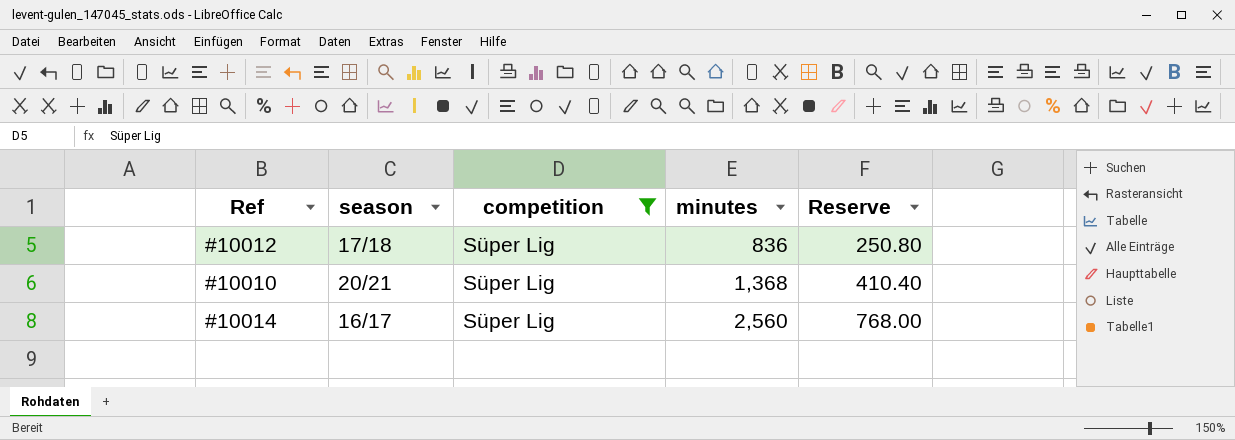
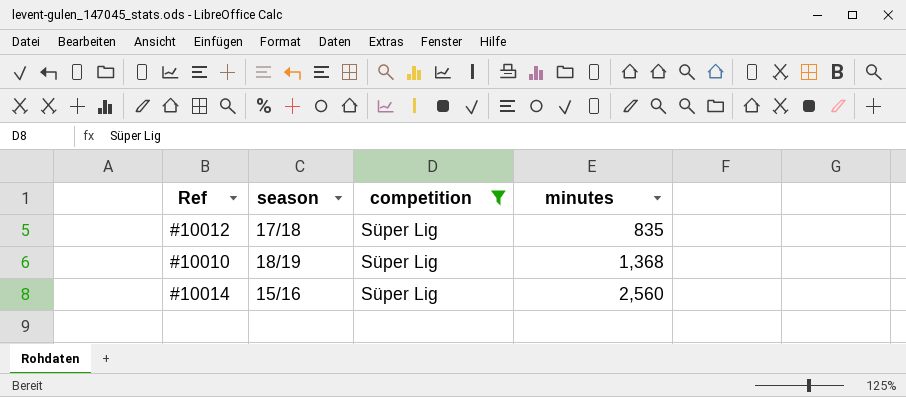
column Reserve | formula: [minutes] * 0.3 -> none
#10012 | minutes: 836 -> 835
#10010 | season: 20/21 -> 18/19
#10014 | season: 16/17 -> 15/16

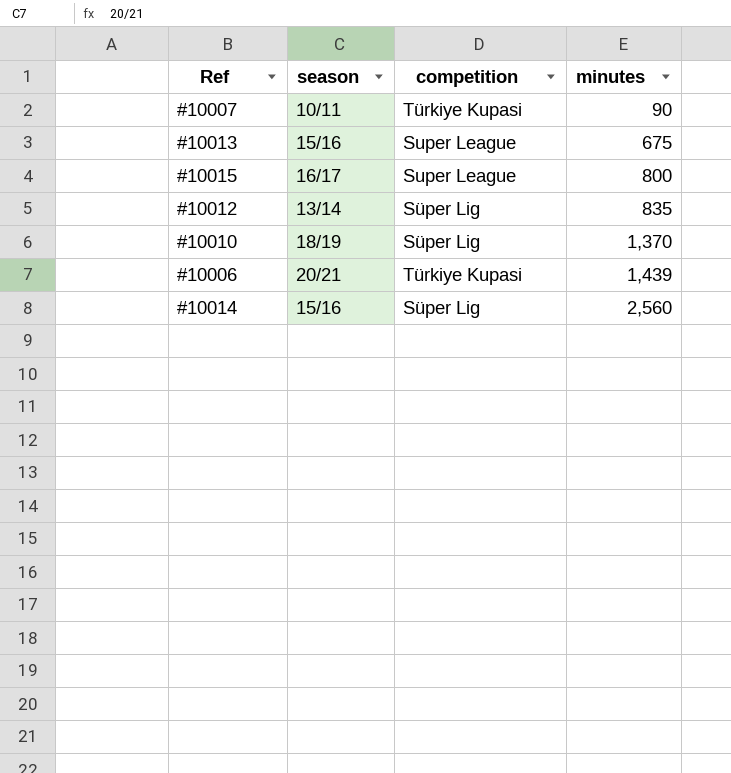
filter: competition = Süper Lig -> none
#10012 | season: 17/18 -> 13/14
#10010 | minutes: 1,368 -> 1,370

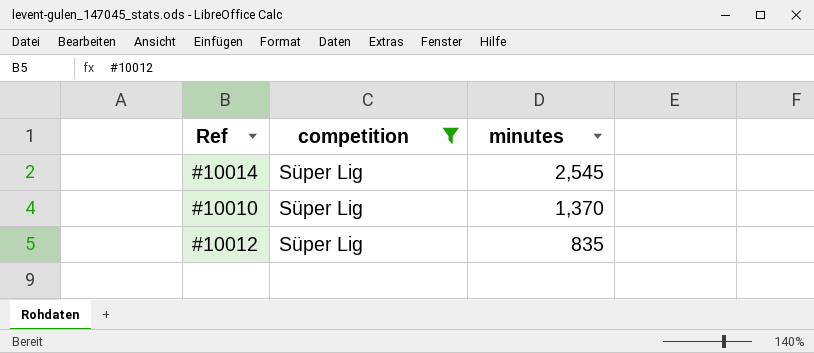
filter: none -> competition = Süper Lig
row order: minutes ascending -> minutes descending
column season | position: 2 -> none
#10014 | minutes: 2,560 -> 2,545

